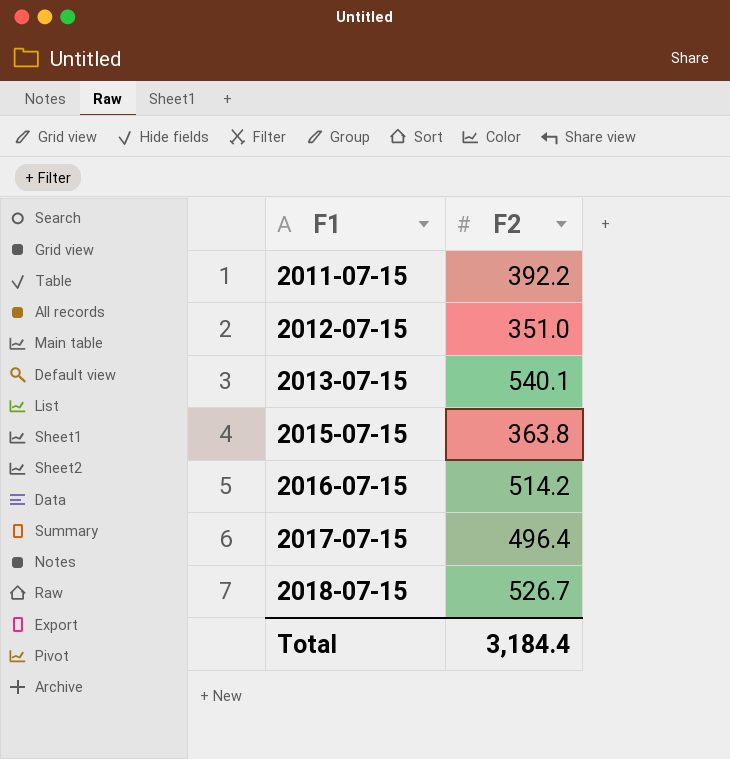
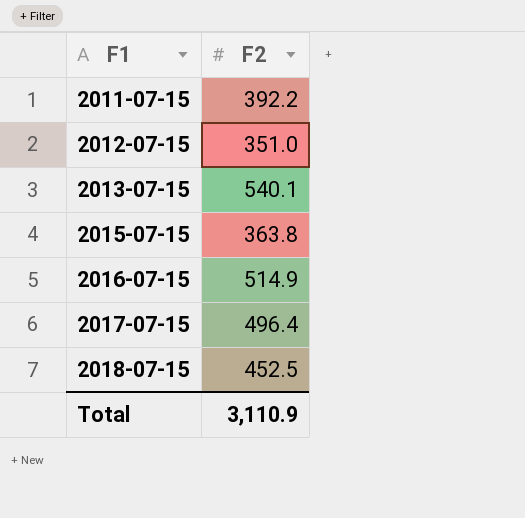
2016-07-15 | F2: 514.2 -> 514.9
2018-07-15 | F2: 526.7 -> 452.5
Total | F2: 3,184.4 -> 3,110.9

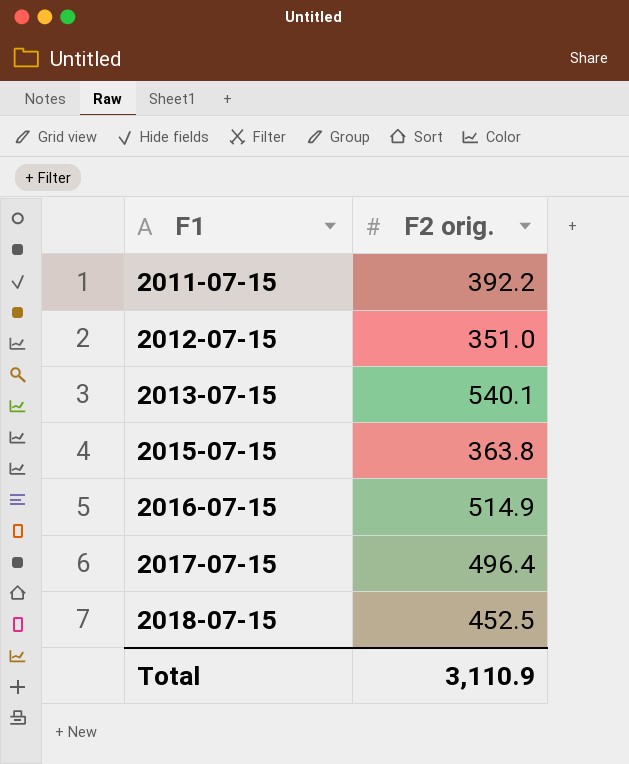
column name: F2 -> F2 orig.

